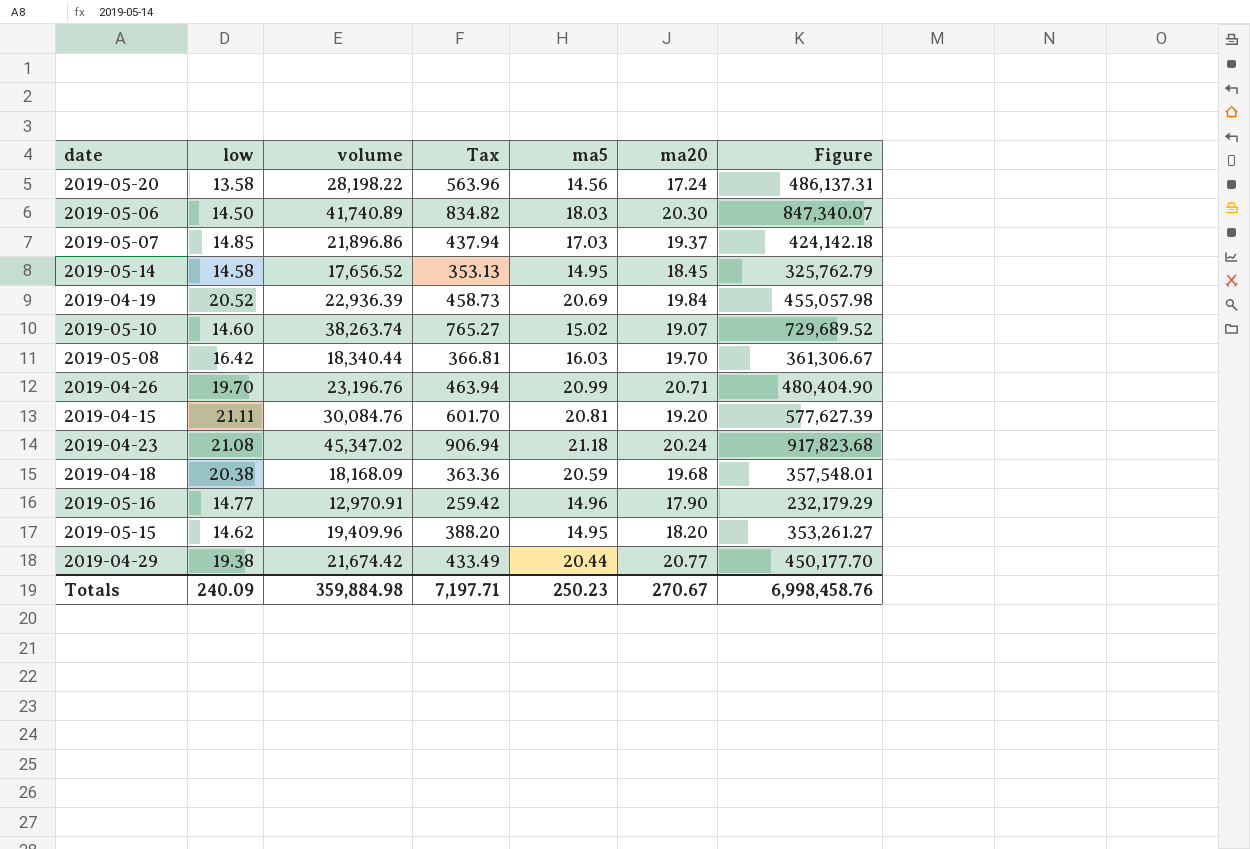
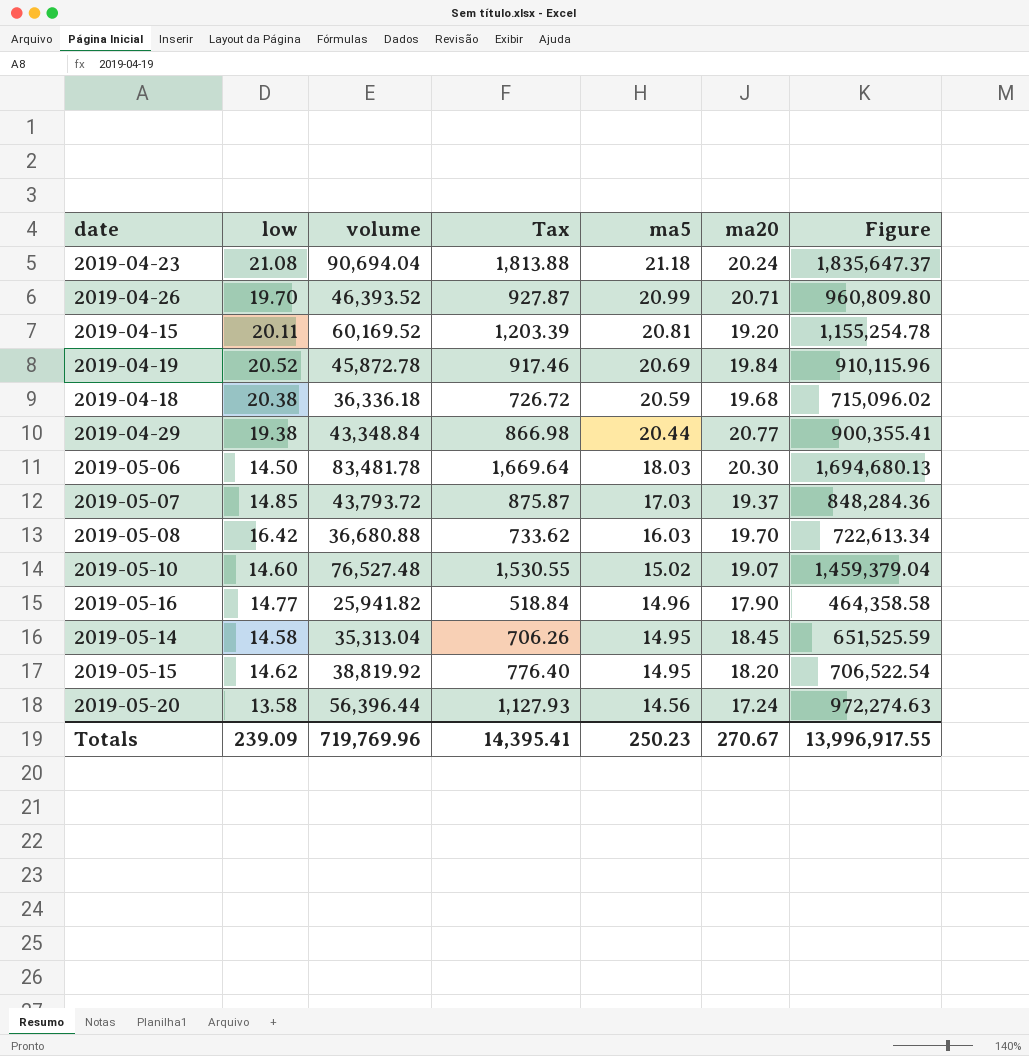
row order: none -> ma5 descending
2019-04-23 | volume: 45,347.02 -> 90,694.04
2019-04-23 | Tax: 906.94 -> 1,813.88
2019-04-23 | Figure: 917,823.68 -> 1,835,647.37
2019-04-26 | volume: 23,196.76 -> 46,393.52
2019-04-26 | Tax: 463.94 -> 927.87
2019-04-26 | Figure: 480,404.90 -> 960,809.80
2019-04-15 | low: 21.11 -> 20.11
2019-04-15 | volume: 30,084.76 -> 60,169.52
2019-04-15 | Tax: 601.70 -> 1,203.39
2019-04-15 | Figure: 577,627.39 -> 1,155,254.78
2019-04-19 | volume: 22,936.39 -> 45,872.78
2019-04-19 | Tax: 458.73 -> 917.46
2019-04-19 | Figure: 455,057.98 -> 910,115.96
2019-04-18 | volume: 18,168.09 -> 36,336.18
2019-04-18 | Tax: 363.36 -> 726.72
2019-04-18 | Figure: 357,548.01 -> 715,096.02
2019-04-29 | volume: 21,674.42 -> 43,348.84
2019-04-29 | Tax: 433.49 -> 866.98
2019-04-29 | Figure: 450,177.70 -> 900,355.41
2019-05-06 | volume: 41,740.89 -> 83,481.78
2019-05-06 | Tax: 834.82 -> 1,669.64
2019-05-06 | Figure: 847,340.07 -> 1,694,680.13
2019-05-07 | volume: 21,896.86 -> 43,793.72
2019-05-07 | Tax: 437.94 -> 875.87
2019-05-07 | Figure: 424,142.18 -> 848,284.36
2019-05-08 | volume: 18,340.44 -> 36,680.88
2019-05-08 | Tax: 366.81 -> 733.62
2019-05-08 | Figure: 361,306.67 -> 722,613.34
2019-05-10 | volume: 38,263.74 -> 76,527.48
2019-05-10 | Tax: 765.27 -> 1,530.55
2019-05-10 | Figure: 729,689.52 -> 1,459,379.04
2019-05-16 | volume: 12,970.91 -> 25,941.82
2019-05-16 | Tax: 259.42 -> 518.84
2019-05-16 | Figure: 232,179.29 -> 464,358.58
2019-05-14 | volume: 17,656.52 -> 35,313.04
2019-05-14 | Tax: 353.13 -> 706.26
2019-05-14 | Figure: 325,762.79 -> 651,525.59
2019-05-15 | volume: 19,409.96 -> 38,819.92
2019-05-15 | Tax: 388.20 -> 776.40
2019-05-15 | Figure: 353,261.27 -> 706,522.54
2019-05-20 | volume: 28,198.22 -> 56,396.44
2019-05-20 | Tax: 563.96 -> 1,127.93
2019-05-20 | Figure: 486,137.31 -> 972,274.63
Totals | low: 240.09 -> 239.09
Totals | volume: 359,884.98 -> 719,769.96
Totals | Tax: 7,197.71 -> 14,395.41
Totals | Figure: 6,998,458.76 -> 13,996,917.55

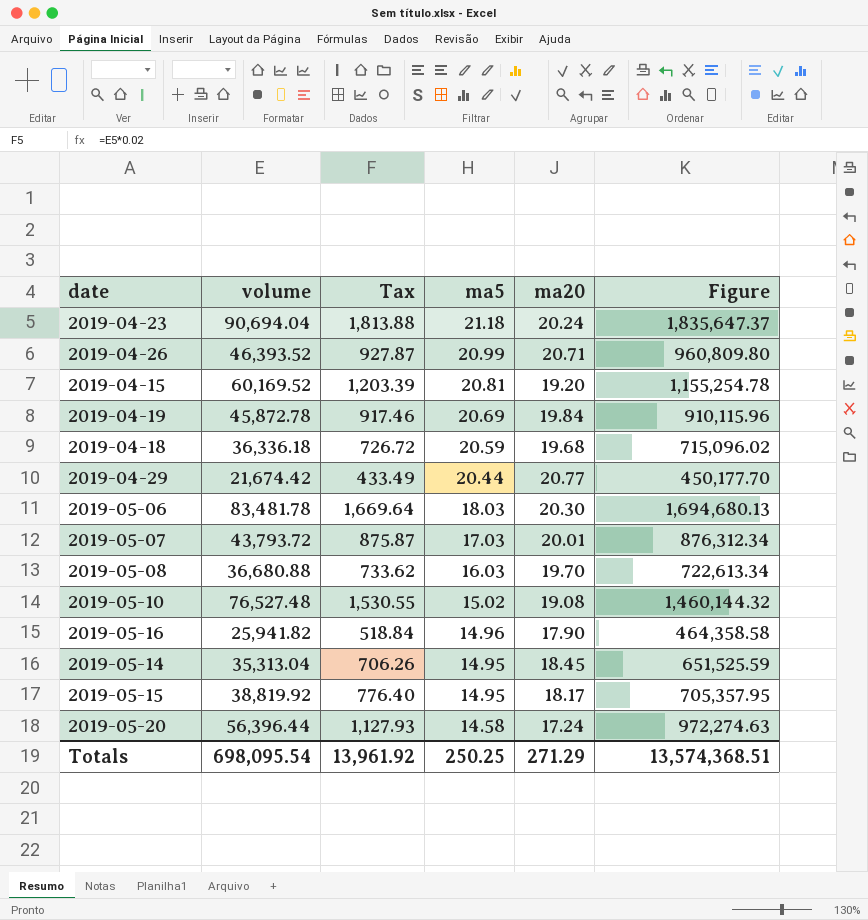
column low | position: 2 -> none
2019-04-29 | volume: 43,348.84 -> 21,674.42
2019-04-29 | Tax: 866.98 -> 433.49
2019-04-29 | Figure: 900,355.41 -> 450,177.70
2019-05-07 | ma20: 19.37 -> 20.01
2019-05-07 | Figure: 848,284.36 -> 876,312.34
2019-05-10 | ma20: 19.07 -> 19.08
2019-05-10 | Figure: 1,459,379.04 -> 1,460,144.32
2019-05-15 | ma20: 18.20 -> 18.17
2019-05-15 | Figure: 706,522.54 -> 705,357.95
2019-05-20 | ma5: 14.56 -> 14.58
Totals | volume: 719,769.96 -> 698,095.54
Totals | Tax: 14,395.41 -> 13,961.92
Totals | ma5: 250.23 -> 250.25
Totals | ma20: 270.67 -> 271.29
Totals | Figure: 13,996,917.55 -> 13,574,368.51

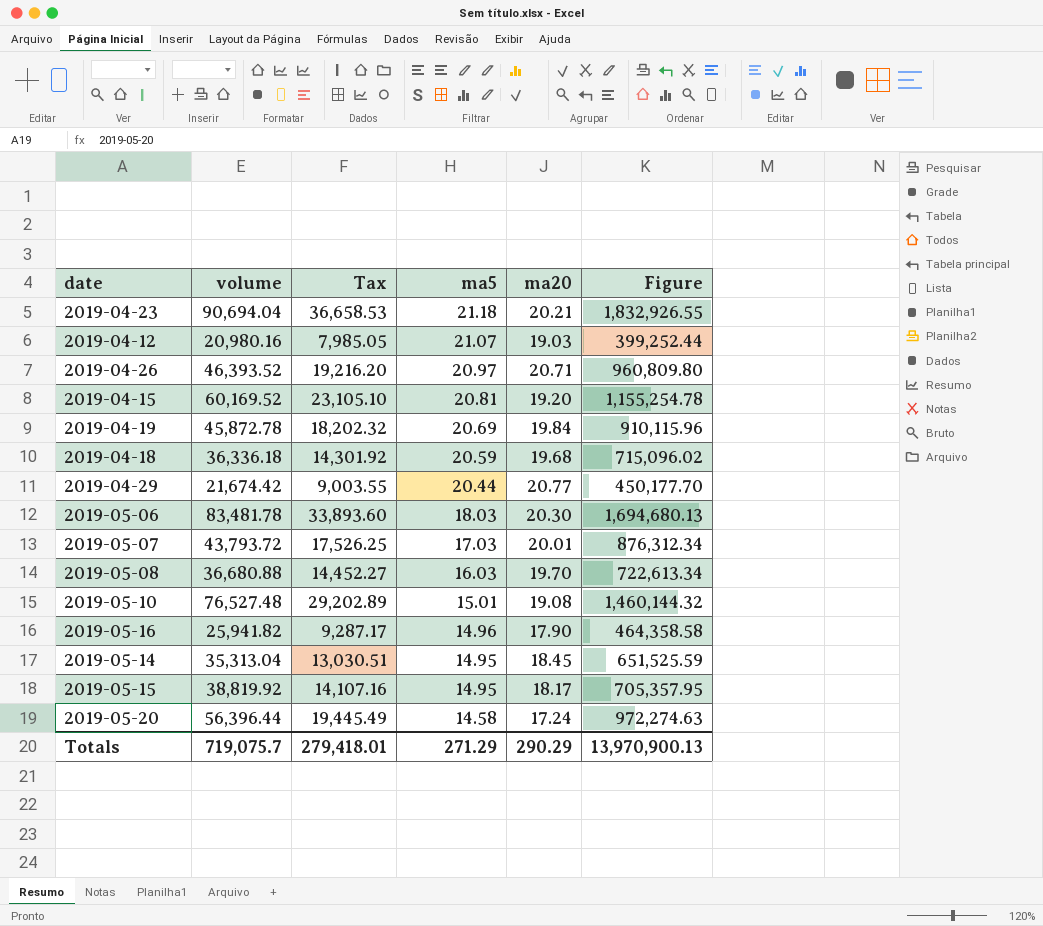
column Tax | formula: [volume] * 0.02 -> [Figure] * 0.02
2019-04-23 | ma20: 20.24 -> 20.21
2019-04-23 | Figure: 1,835,647.37 -> 1,832,926.55
row 2019-04-12: none -> 20,980.16 | 7,985.05 | 21.07 | 19.03 | 399,252.44
2019-04-26 | ma5: 20.99 -> 20.97
2019-05-10 | ma5: 15.02 -> 15.01
Totals | volume: 698,095.54 -> 719,075.7
Totals | Tax: 13,961.92 -> 279,418.01
Totals | ma5: 250.25 -> 271.29
Totals | ma20: 271.29 -> 290.29
Totals | Figure: 13,574,368.51 -> 13,970,900.13

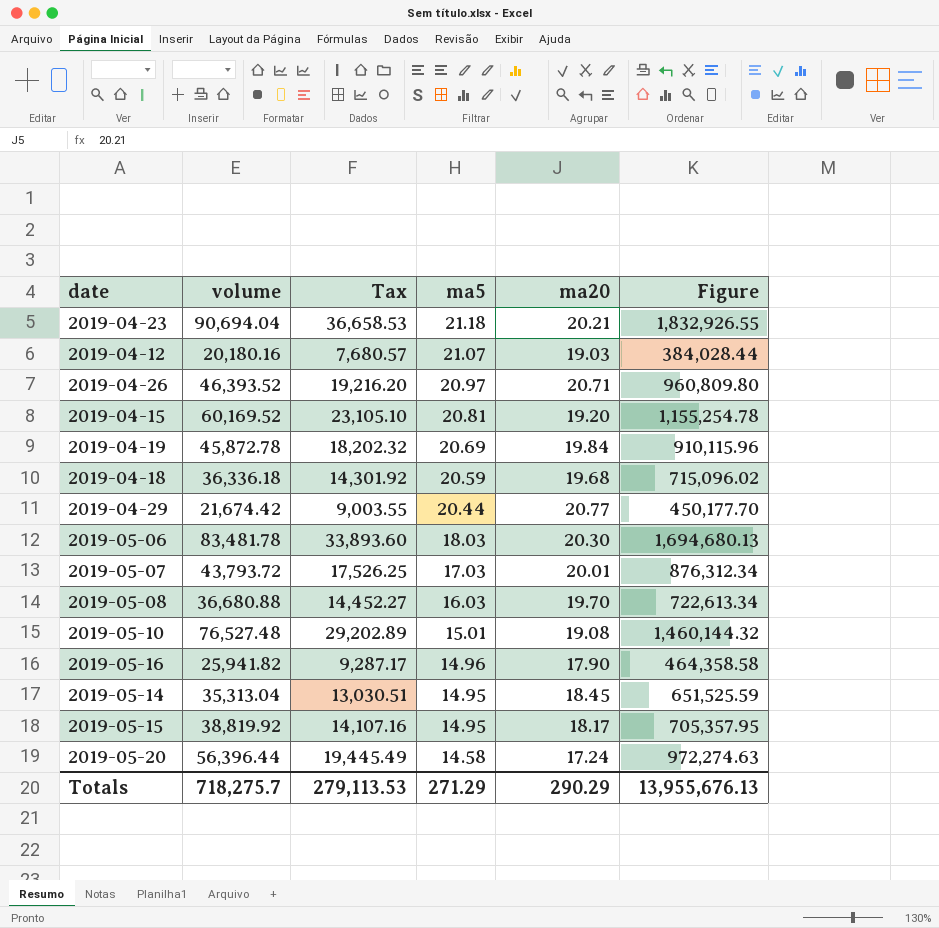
2019-04-12 | volume: 20,980.16 -> 20,180.16
2019-04-12 | Tax: 7,985.05 -> 7,680.57
2019-04-12 | Figure: 399,252.44 -> 384,028.44
Totals | volume: 719,075.7 -> 718,275.7
Totals | Tax: 279,418.01 -> 279,113.53
Totals | Figure: 13,970,900.13 -> 13,955,676.13

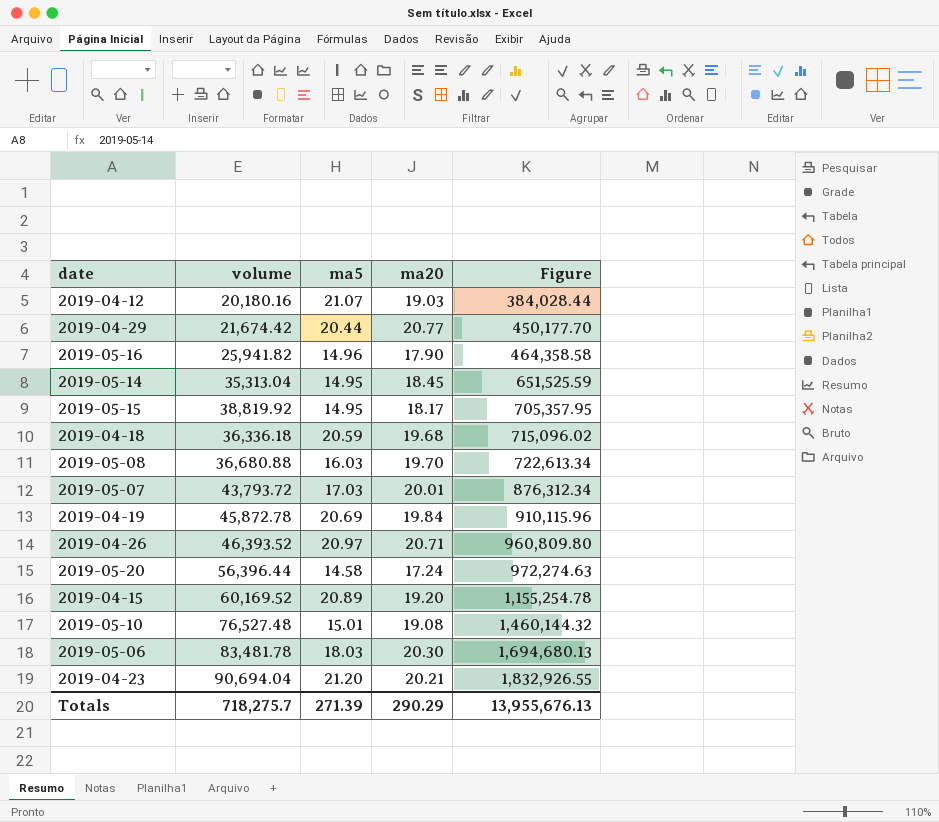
row order: ma5 descending -> Figure ascending
column Tax | formula: [Figure] * 0.02 -> none
2019-04-15 | ma5: 20.81 -> 20.89
2019-04-23 | ma5: 21.18 -> 21.20
Totals | ma5: 271.29 -> 271.39

